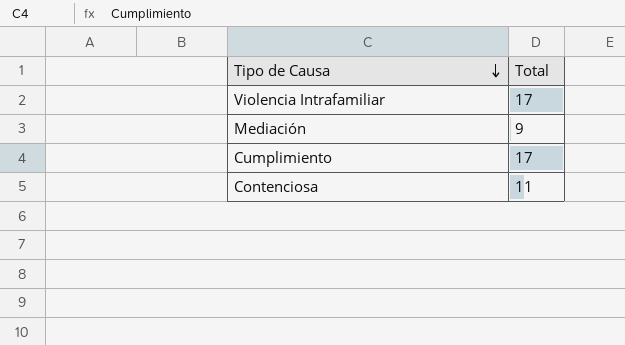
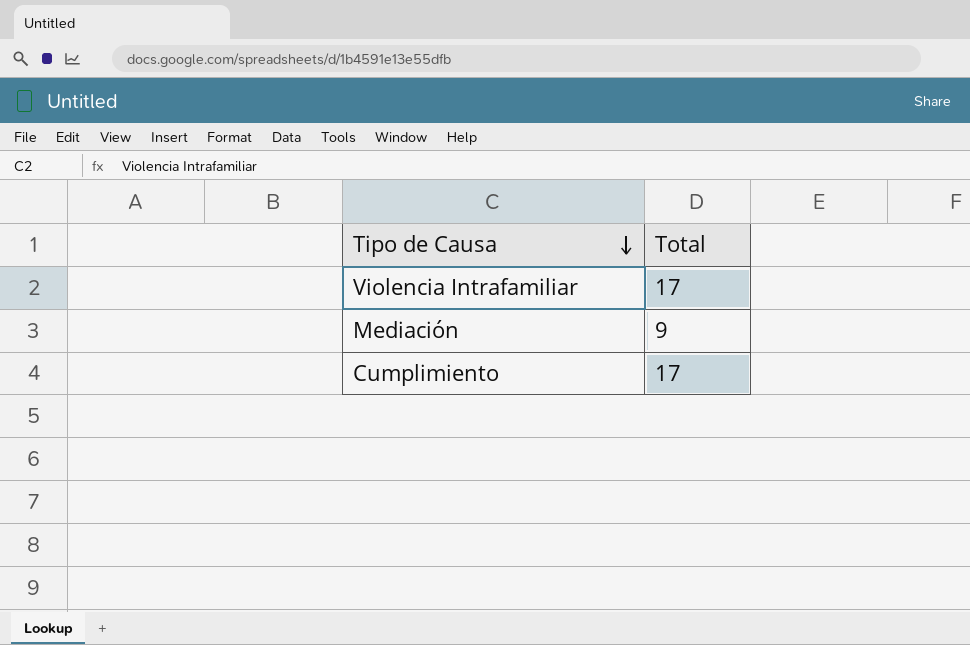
row Contenciosa: 11 -> none

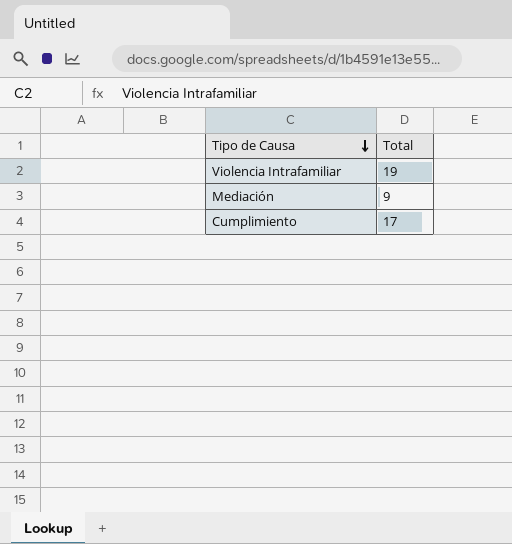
Violencia Intrafamiliar | Total: 17 -> 19

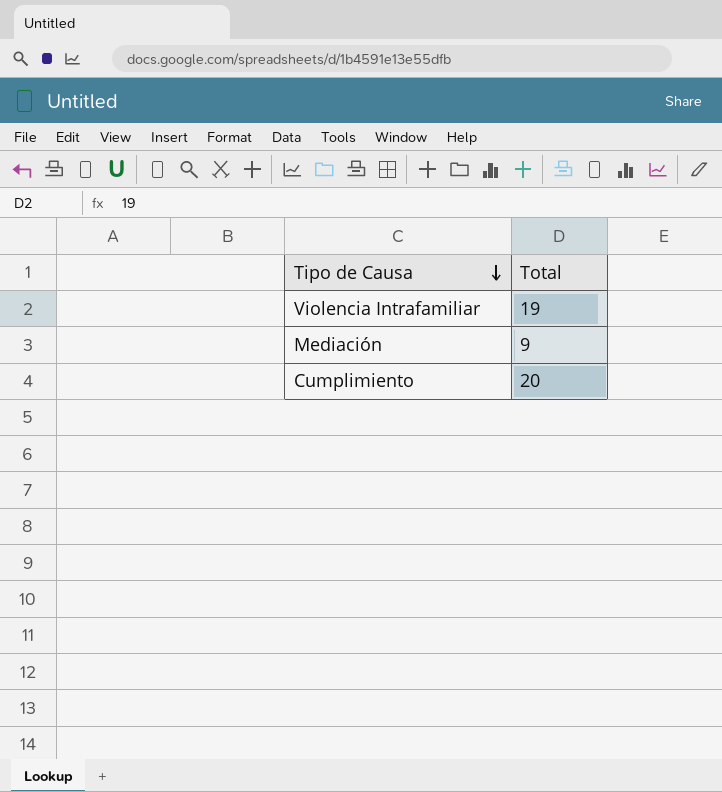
Cumplimiento | Total: 17 -> 20

